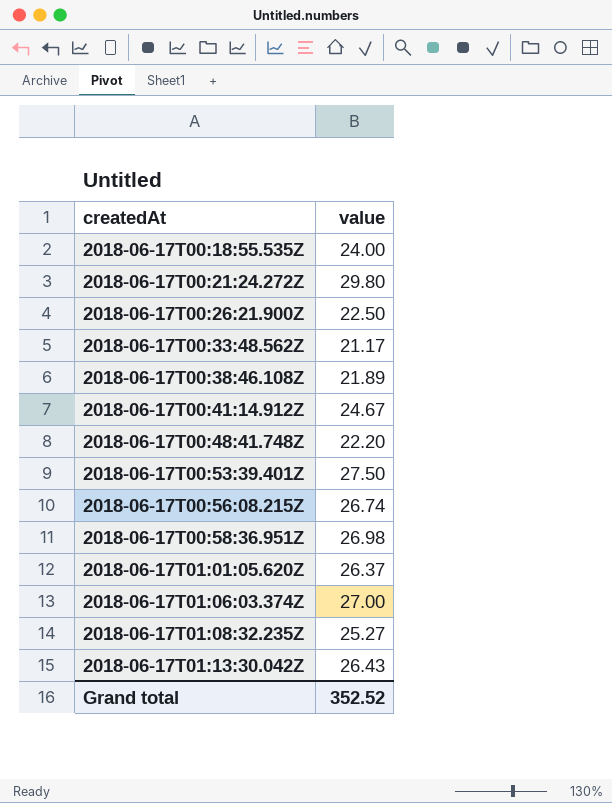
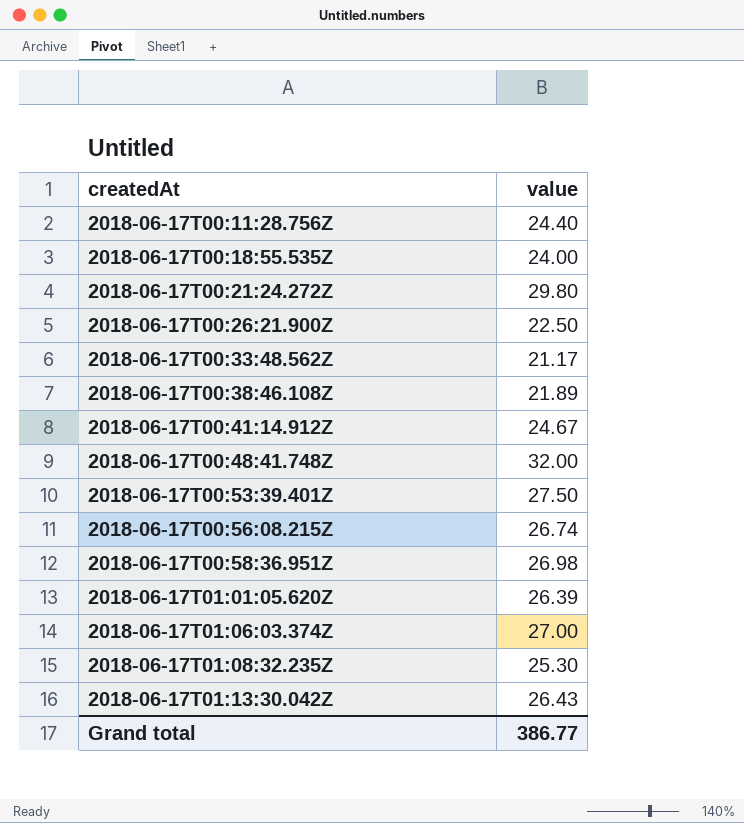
row 2018-06-17T00:11:28.756Z: none -> 24.40
2018-06-17T00:48:41.748Z | value: 22.20 -> 32.00
2018-06-17T01:01:05.620Z | value: 26.37 -> 26.39
2018-06-17T01:08:32.235Z | value: 25.27 -> 25.30
Grand total | value: 352.52 -> 386.77

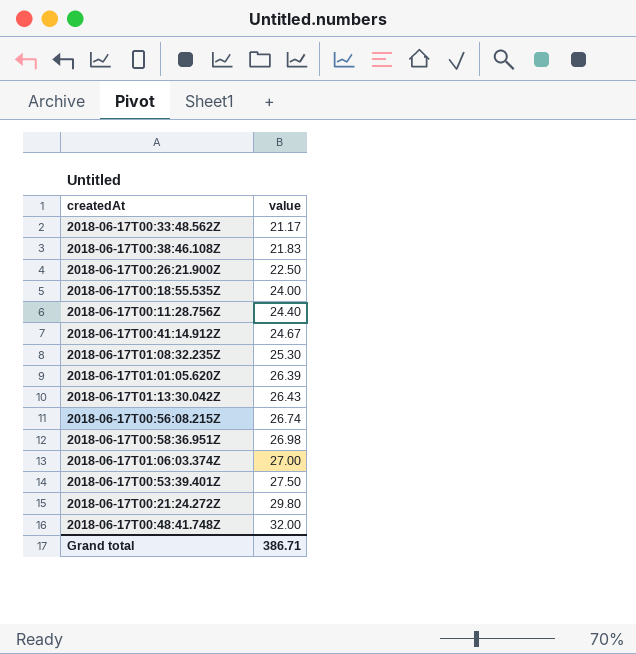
row order: createdAt ascending -> value ascending
2018-06-17T00:38:46.108Z | value: 21.89 -> 21.83
Grand total | value: 386.77 -> 386.71

